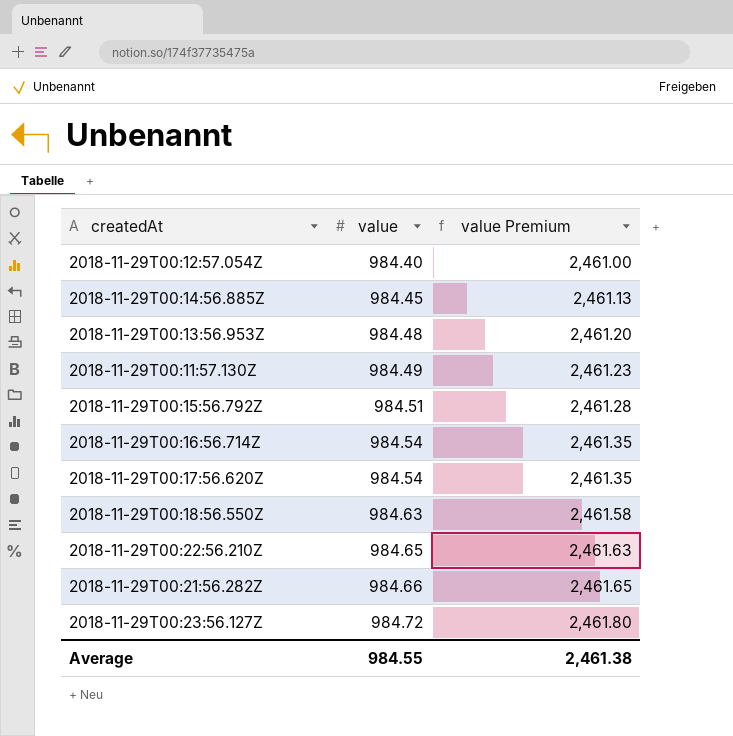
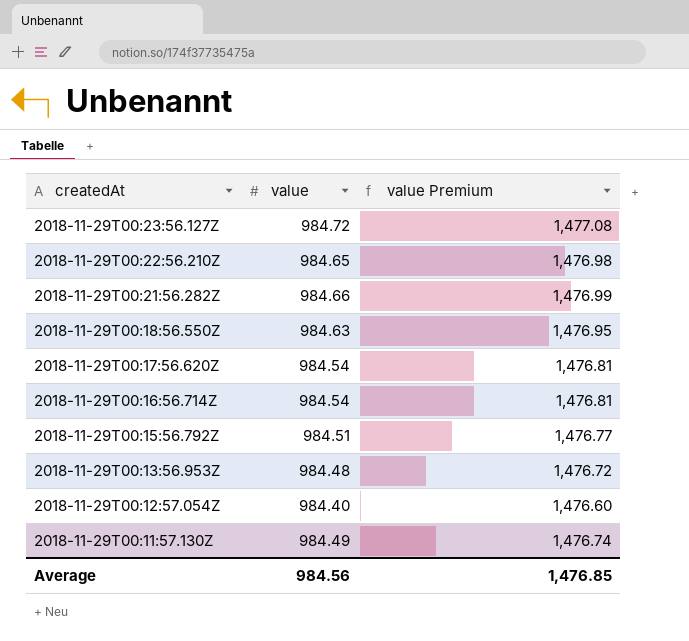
row order: value ascending -> createdAt descending
column value Premium | formula: [value] * 2.5 -> [value] * 1.5
row 2018-11-29T00:14:56.885Z: 984.45 | 2,461.13 -> none
Average | value: 984.55 -> 984.56
Average | value Premium: 2,461.38 -> 1,476.85

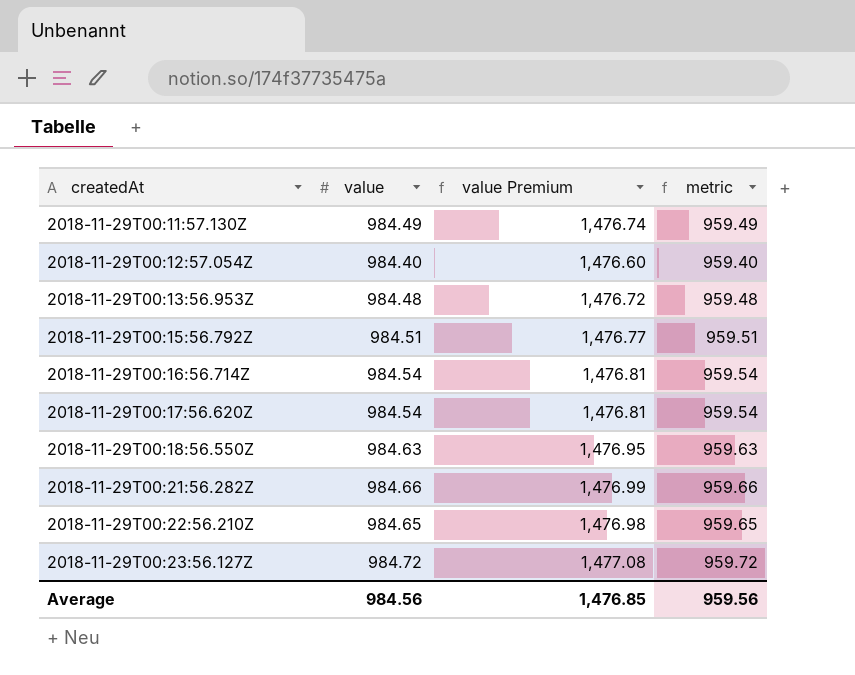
row order: createdAt descending -> createdAt ascending
column metric | formula: none -> [value] - 25

